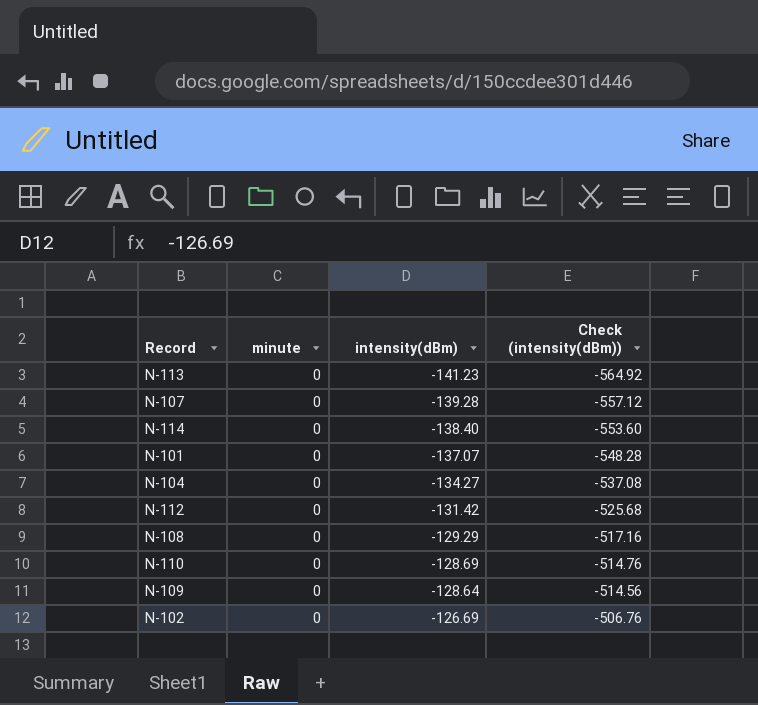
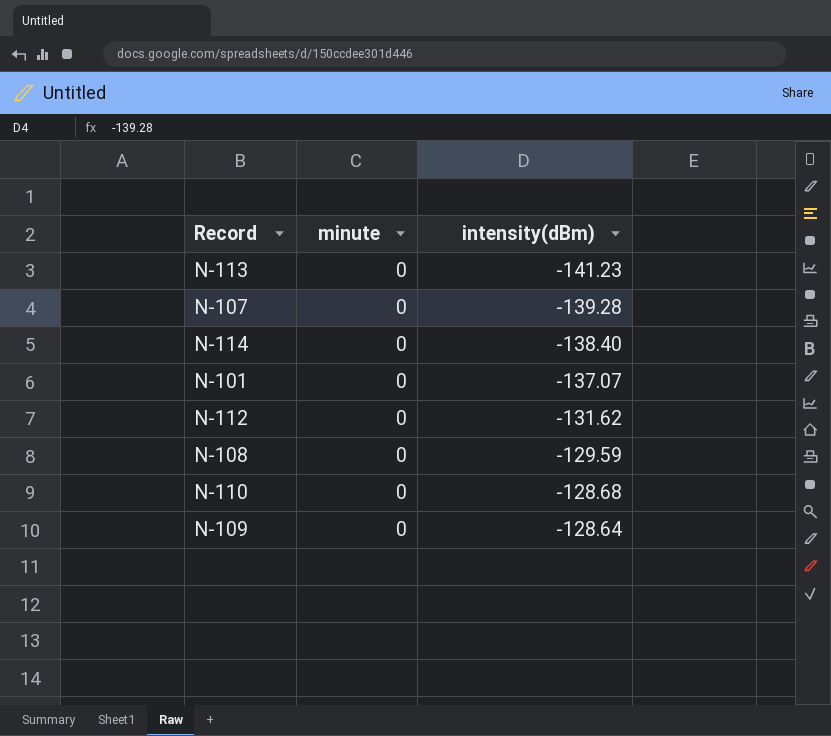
column Check (intensity(dBm)) | formula: [intensity(dBm)] * 4 -> none
row N-104: 0 | -134.27 | -537.08 -> none
row N-102: 0 | -126.69 | -506.76 -> none
N-112 | intensity(dBm): -131.42 -> -131.62
N-108 | intensity(dBm): -129.29 -> -129.59
N-110 | intensity(dBm): -128.69 -> -128.68

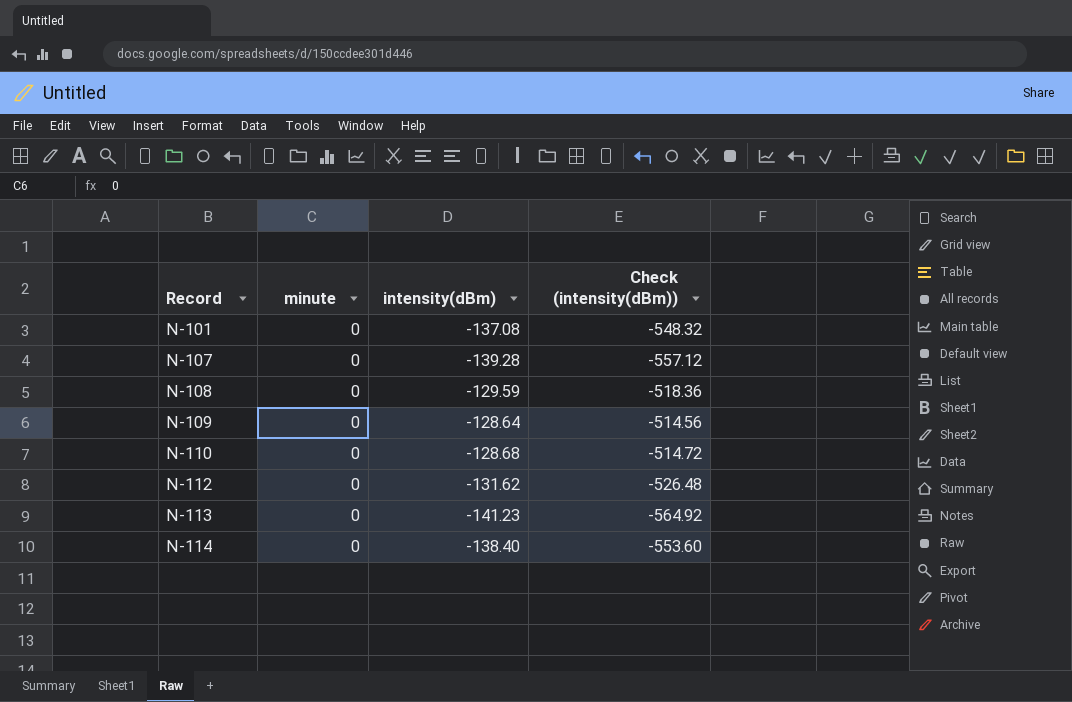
row order: intensity(dBm) ascending -> Record ascending
column Check (intensity(dBm)) | formula: none -> [intensity(dBm)] * 4
N-101 | intensity(dBm): -137.07 -> -137.08

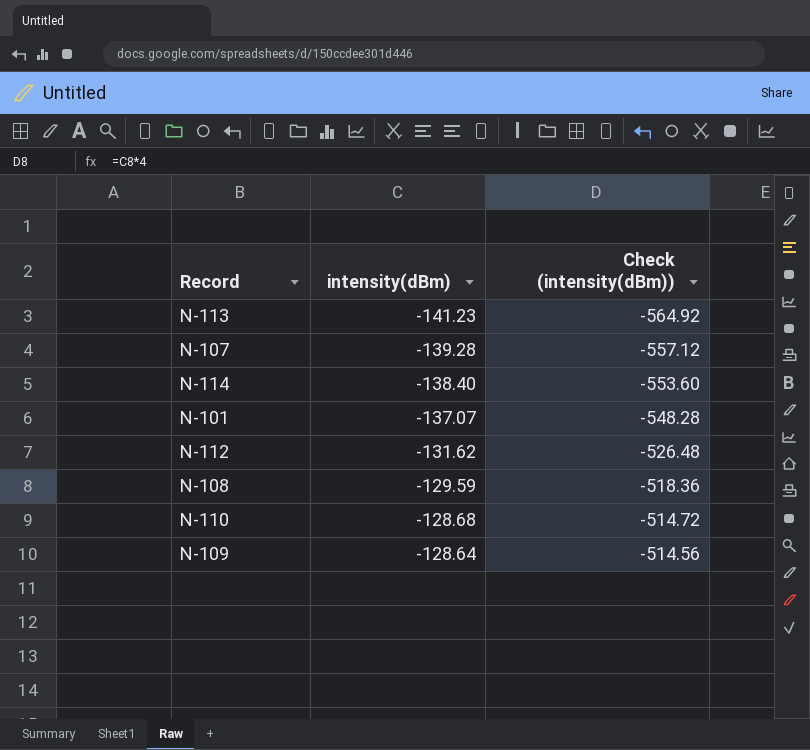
row order: Record ascending -> intensity(dBm) ascending
column minute | position: 2 -> none
N-101 | intensity(dBm): -137.08 -> -137.07
N-101 | Check (intensity(dBm)): -548.32 -> -548.28

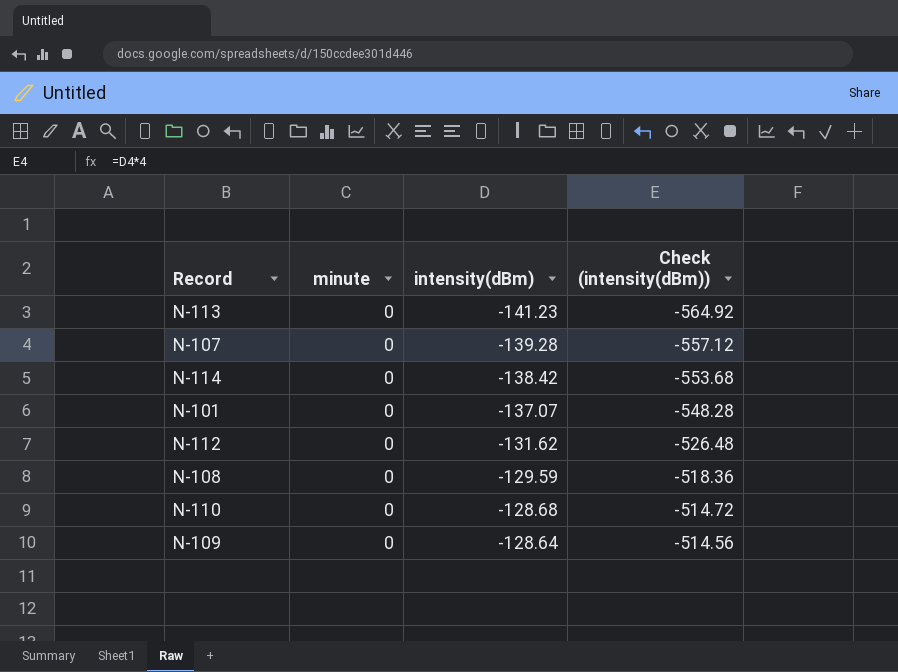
column minute | position: none -> 2
N-114 | intensity(dBm): -138.40 -> -138.42
N-114 | Check (intensity(dBm)): -553.60 -> -553.68

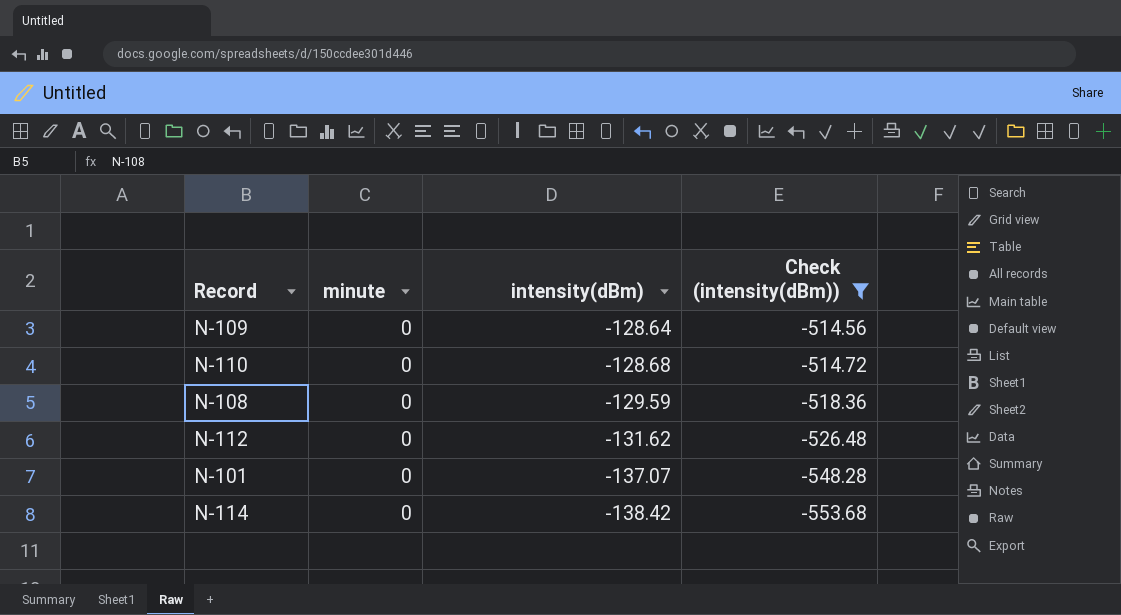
filter: none -> Check (intensity(dBm)) >= -553.68
row order: intensity(dBm) ascending -> intensity(dBm) descending

